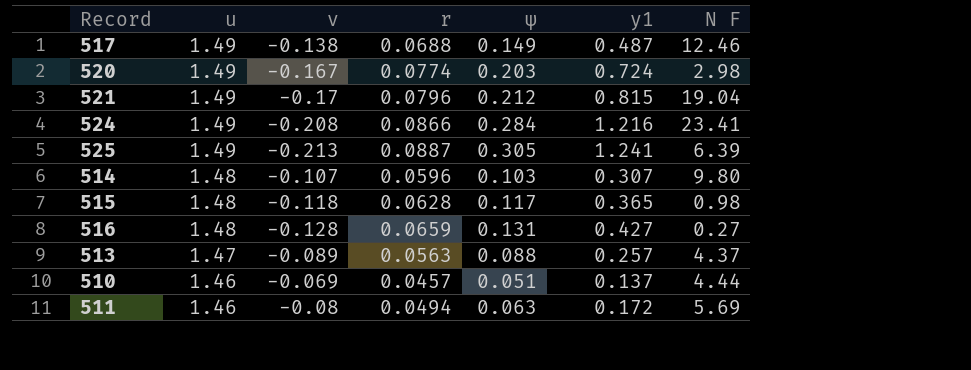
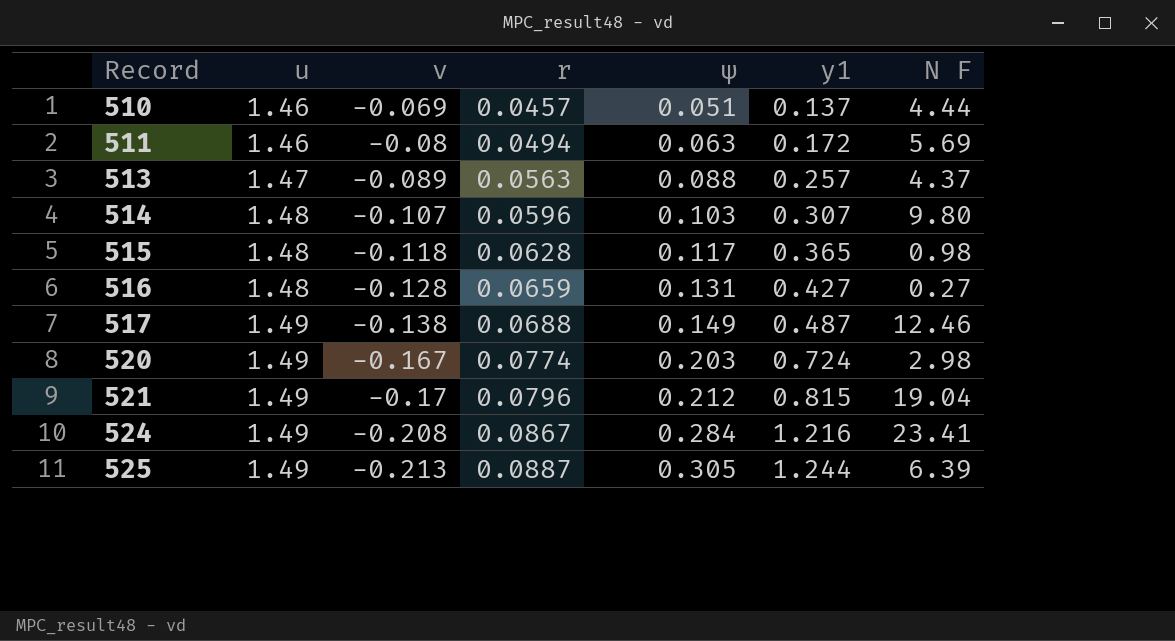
row order: u descending -> Record ascending
524 | r: 0.0866 -> 0.0867
525 | y1: 1.241 -> 1.244

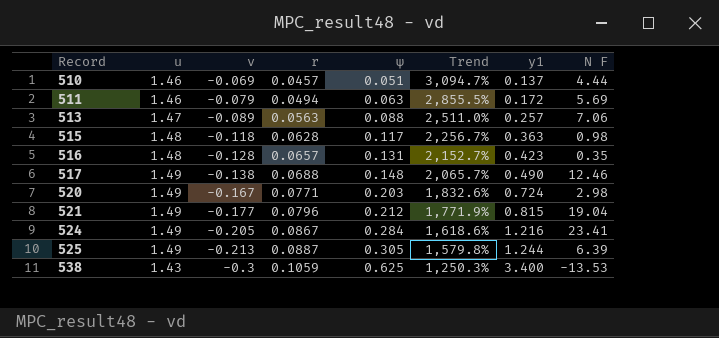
column Trend | formula: none -> ([u] - [r]) / [r]
row 514: 1.48 | -0.107 | 0.0596 | 0.103 | 0.307 | 9.80 -> none
511 | v: -0.08 -> -0.079
513 | N F: 4.37 -> 7.06
515 | y1: 0.365 -> 0.363
516 | r: 0.0659 -> 0.0657
516 | y1: 0.427 -> 0.423
516 | N F: 0.27 -> 0.35
517 | ψ: 0.149 -> 0.148
517 | y1: 0.487 -> 0.490
520 | r: 0.0774 -> 0.0771
521 | v: -0.17 -> -0.177
524 | v: -0.208 -> -0.205
row 538: none -> 1.43 | -0.3 | 0.1059 | 0.625 | 1,250.3% | 3.400 | -13.53

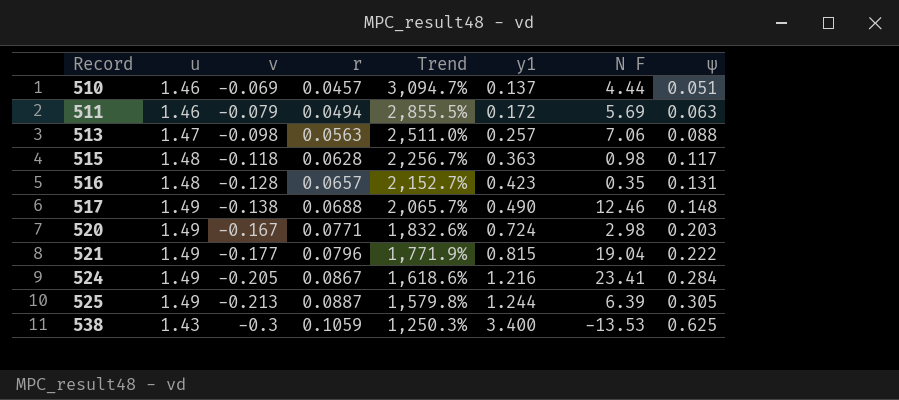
column ψ | position: 5 -> 8
513 | v: -0.089 -> -0.098
521 | ψ: 0.212 -> 0.222

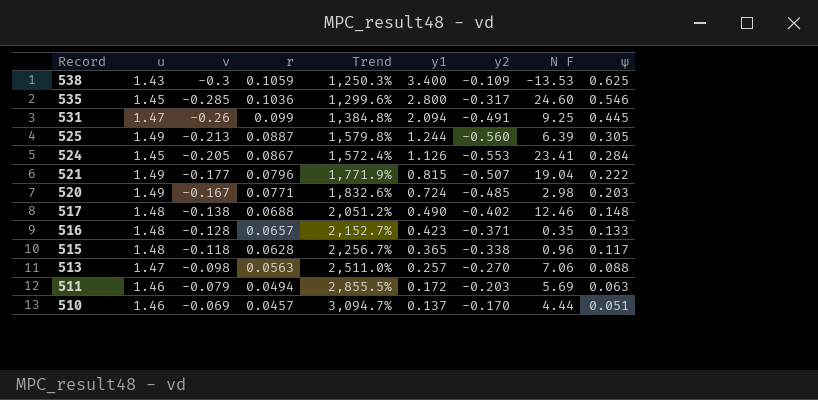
row order: Record ascending -> Record descending
column y2 | position: none -> 7
row 535: none -> 1.45 | -0.285 | 0.1036 | 1,299.6% | 2.800 | -0.317 | 24.60 | 0.546
row 531: none -> 1.47 | -0.26 | 0.099 | 1,384.8% | 2.094 | -0.491 | 9.25 | 0.445
524 | u: 1.49 -> 1.45
524 | Trend: 1,618.6% -> 1,572.4%
524 | y1: 1.216 -> 1.126
517 | u: 1.49 -> 1.48
517 | Trend: 2,065.7% -> 2,051.2%
516 | ψ: 0.131 -> 0.133
515 | y1: 0.363 -> 0.365
515 | N F: 0.98 -> 0.96

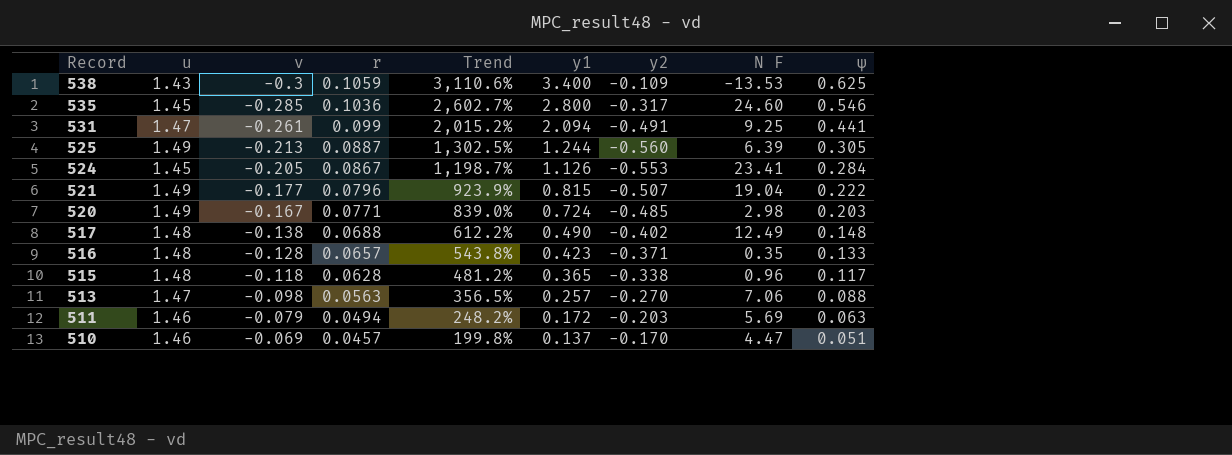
column Trend | formula: ([u] - [r]) / [r] -> ([y1] - [r]) / [r]
531 | v: -0.26 -> -0.261
531 | ψ: 0.445 -> 0.441
517 | N F: 12.46 -> 12.49
510 | N F: 4.44 -> 4.47

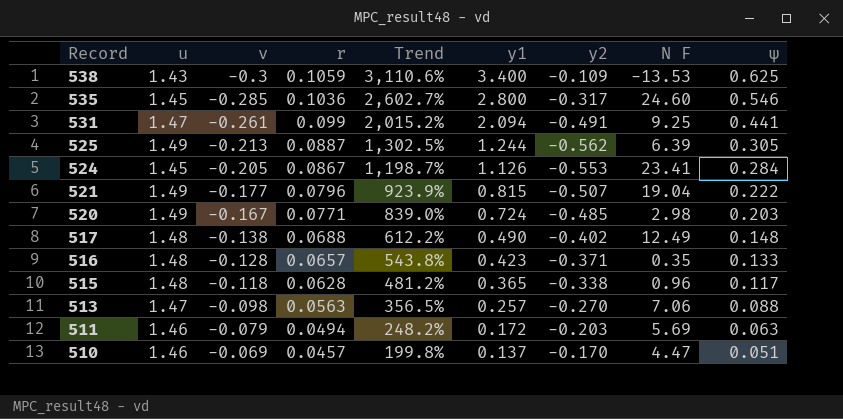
525 | y2: -0.560 -> -0.562

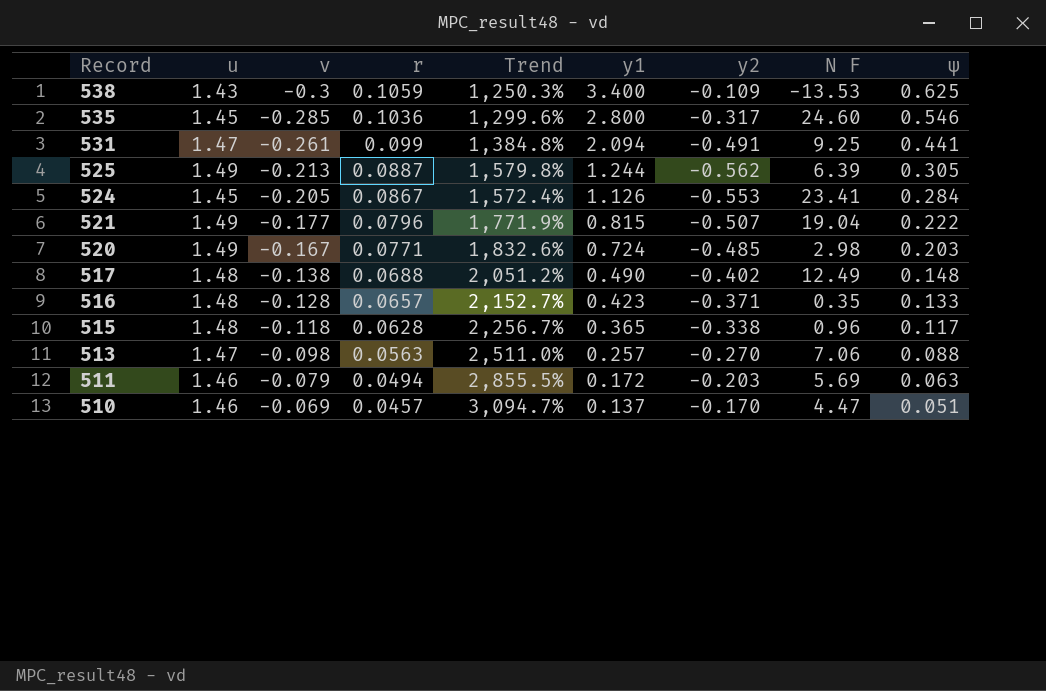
column Trend | formula: ([y1] - [r]) / [r] -> ([u] - [r]) / [r]

